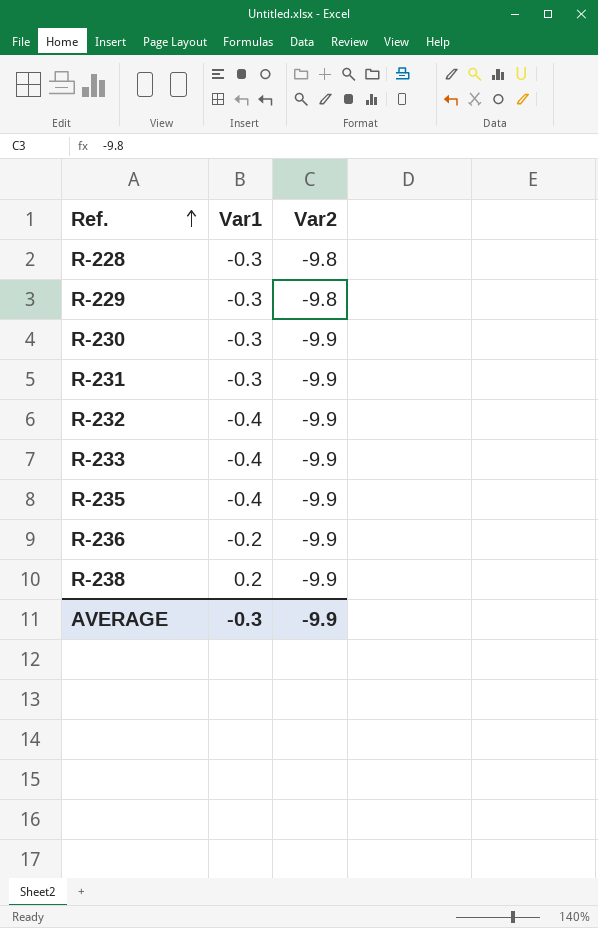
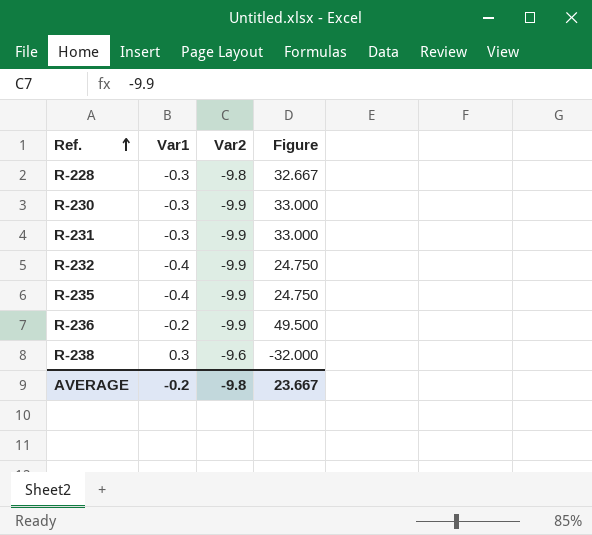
column Figure | formula: none -> [Var2] / [Var1]
row R-229: -0.3 | -9.8 -> none
row R-233: -0.4 | -9.9 -> none
R-238 | Var1: 0.2 -> 0.3
R-238 | Var2: -9.9 -> -9.6
AVERAGE | Var1: -0.3 -> -0.2
AVERAGE | Var2: -9.9 -> -9.8

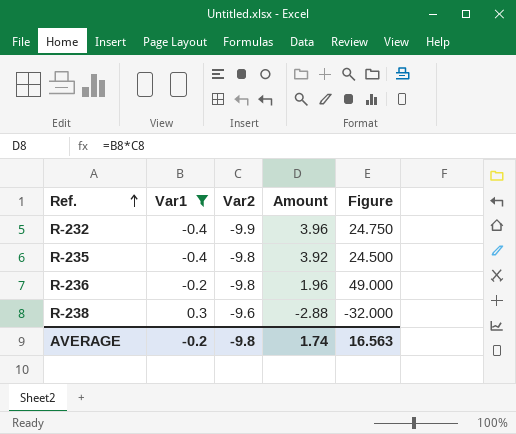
filter: none -> Var1 != -0.3
column Amount | formula: none -> [Var1] * [Var2]
R-235 | Var2: -9.9 -> -9.8
R-235 | Figure: 24.750 -> 24.500
R-236 | Var2: -9.9 -> -9.8
R-236 | Figure: 49.500 -> 49.000
AVERAGE | Figure: 23.667 -> 16.563

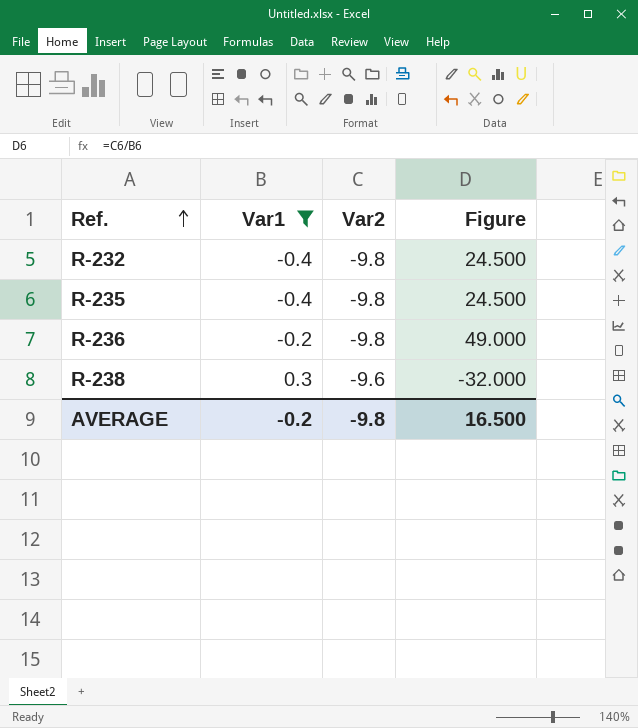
column Amount | formula: [Var1] * [Var2] -> none
R-232 | Var2: -9.9 -> -9.8
R-232 | Figure: 24.750 -> 24.500
AVERAGE | Figure: 16.563 -> 16.500

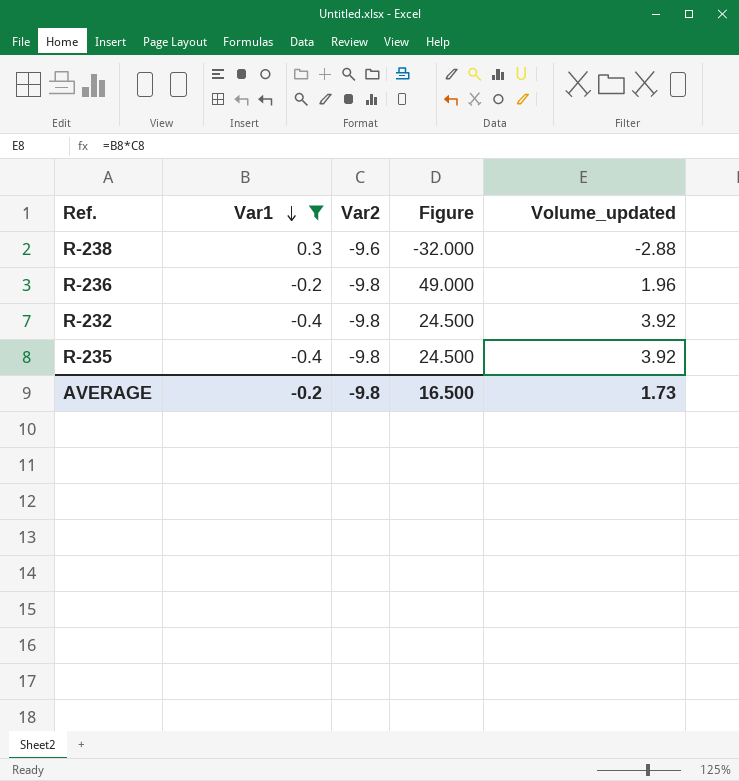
row order: Ref. ascending -> Var1 descending
column Volume_updated | formula: none -> [Var1] * [Var2]

